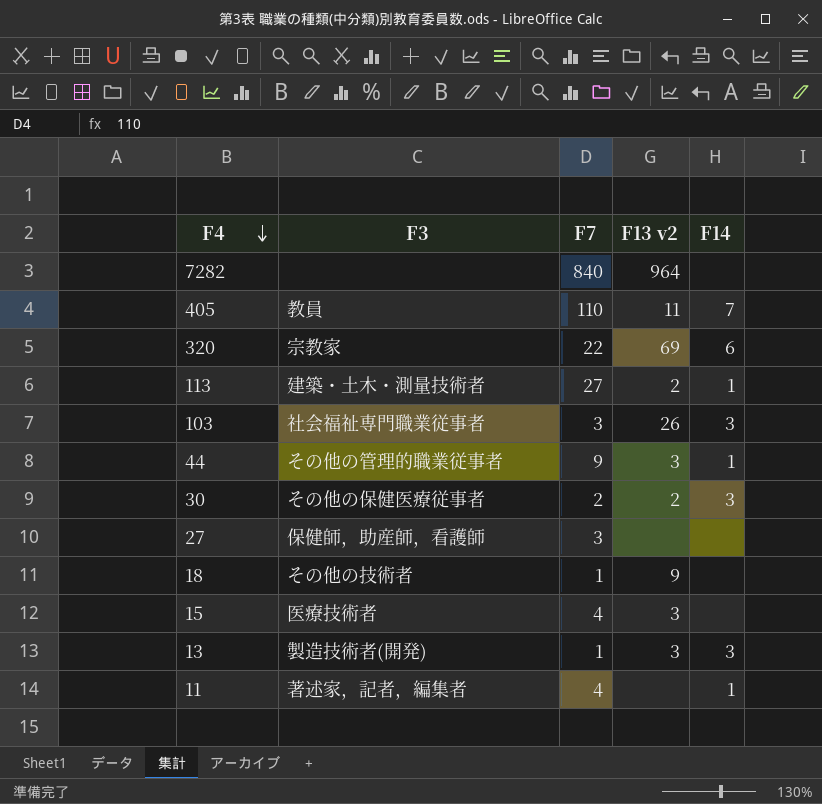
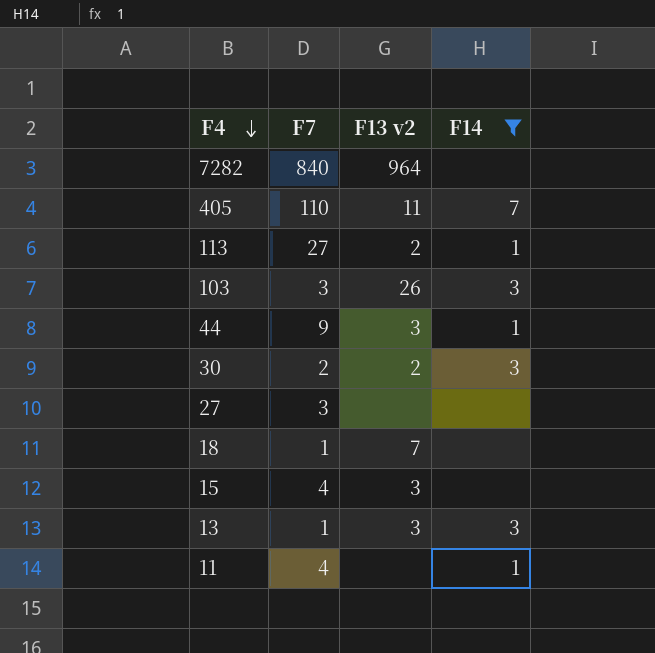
filter: none -> F14 != 6
column F3 | position: 2 -> none
18 | F13 v2: 9 -> 7

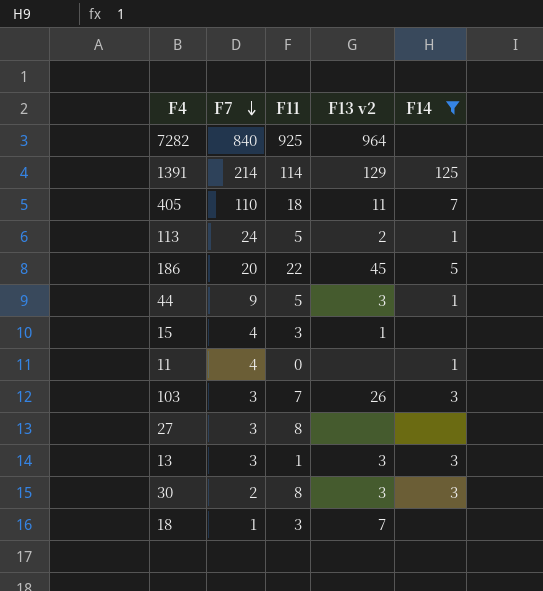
row order: F4 descending -> F7 descending
column F11 | position: none -> 3
row 1391: none -> 214 | 114 | 129 | 125
113 | F7: 27 -> 24
row 186: none -> 20 | 22 | 45 | 5
15 | F13 v2: 3 -> 1
13 | F7: 1 -> 3
30 | F13 v2: 2 -> 3

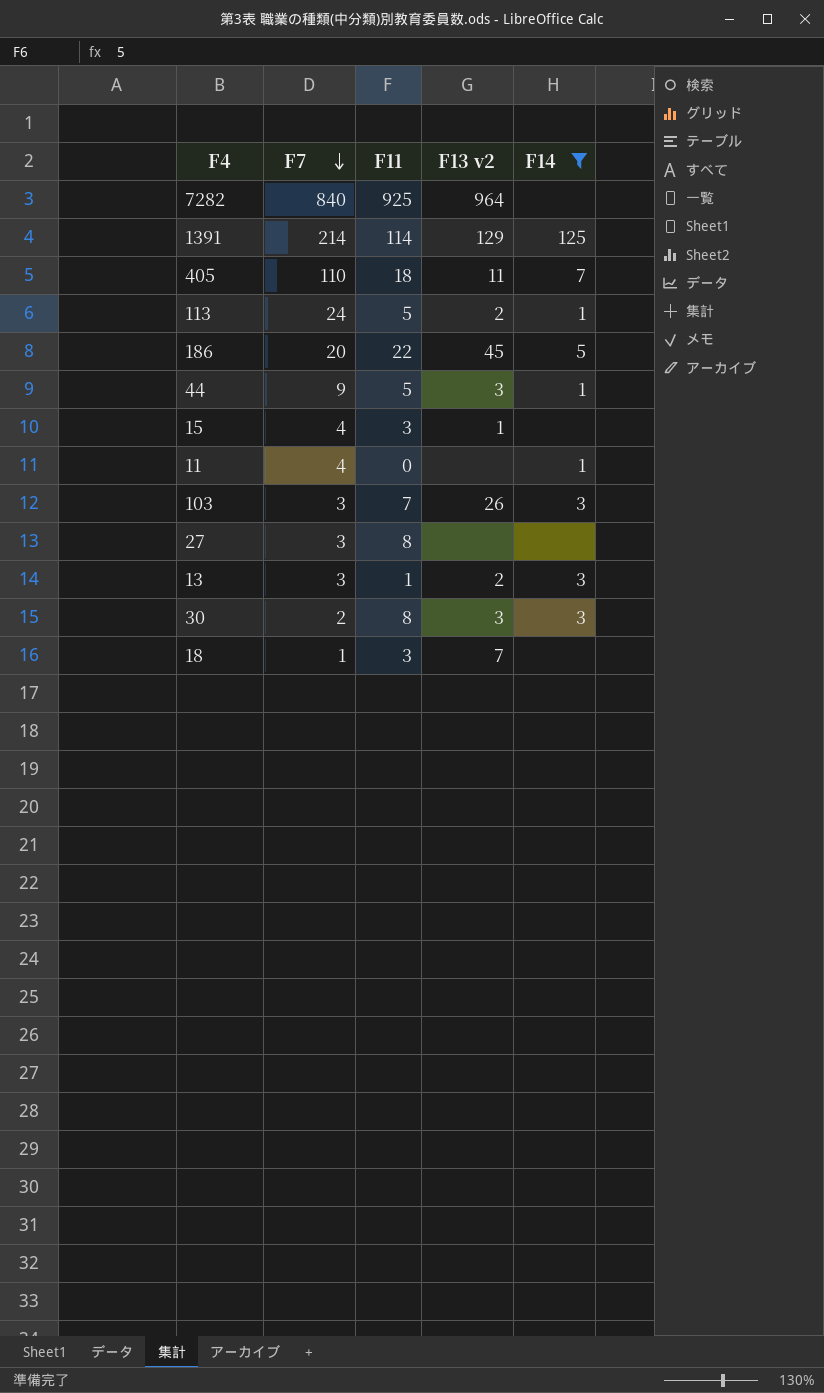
13 | F13 v2: 3 -> 2

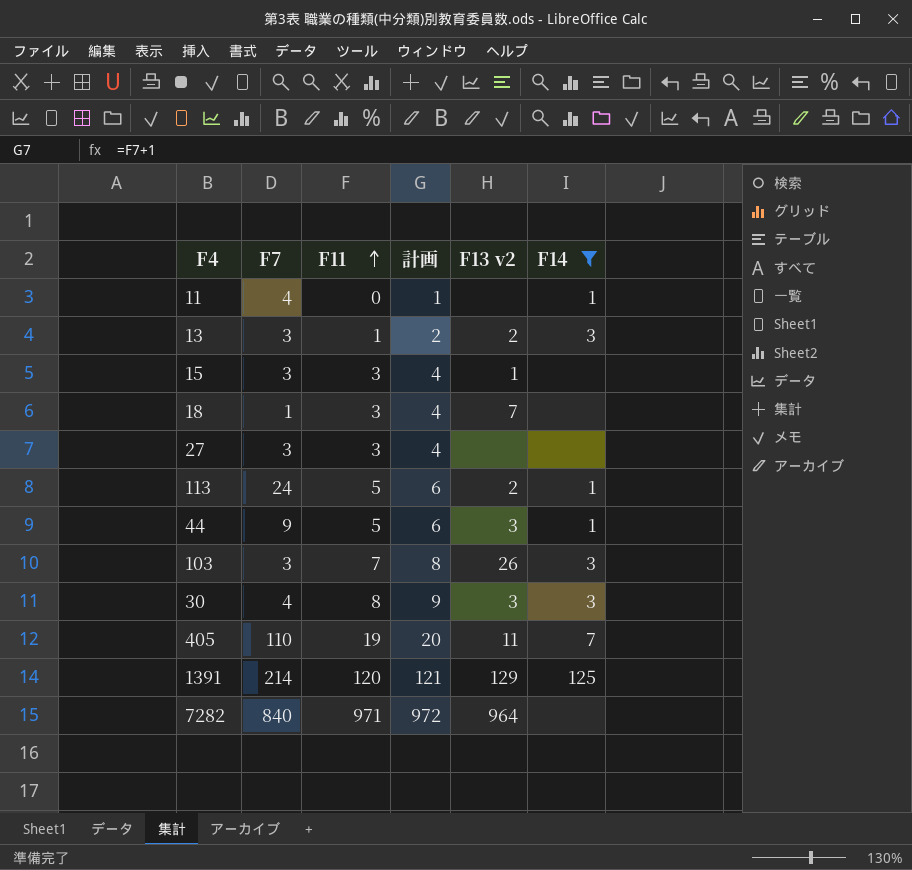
row order: F7 descending -> F11 ascending
column 計画 | formula: none -> [F11] + 1
row 186: 20 | 22 | 45 | 5 -> none
15 | F7: 4 -> 3
27 | F11: 8 -> 3
30 | F7: 2 -> 4
405 | F11: 18 -> 19
1391 | F11: 114 -> 120
7282 | F11: 925 -> 971

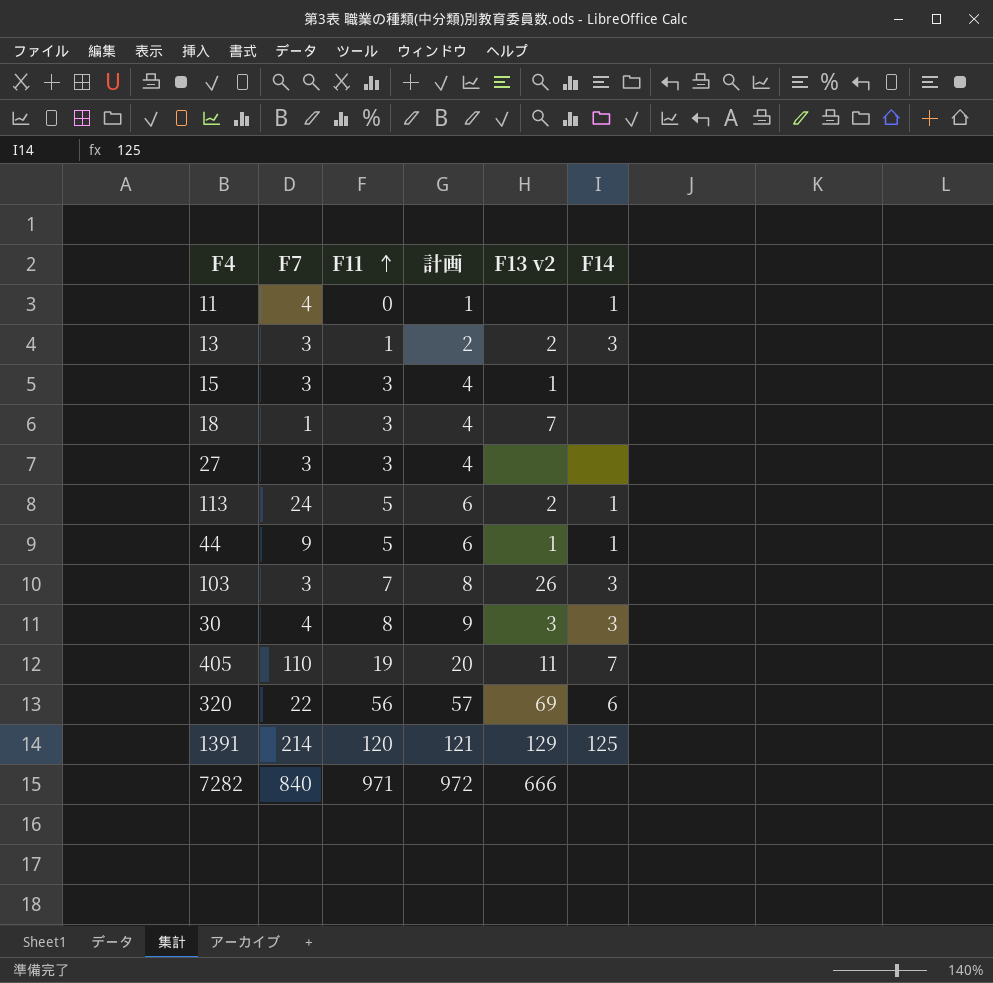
filter: F14 != 6 -> none
44 | F13 v2: 3 -> 1
7282 | F13 v2: 964 -> 666

